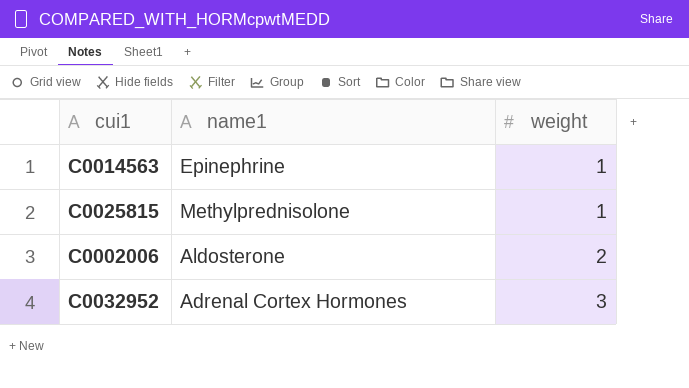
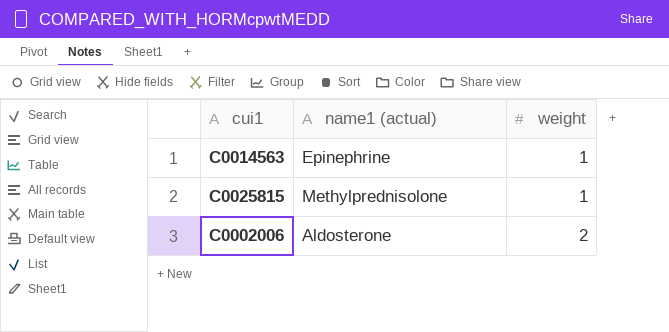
column name: name1 -> name1 (actual)
row C0032952: Adrenal Cortex Hormones | 3 -> none

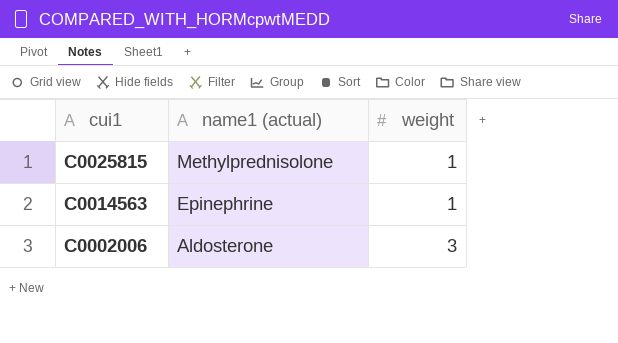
row order: weight ascending -> cui1 descending
C0002006 | weight: 2 -> 3

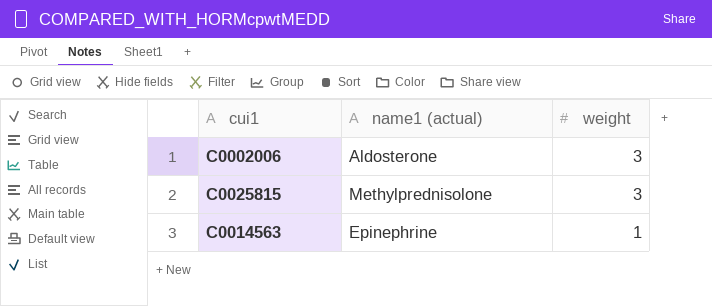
row order: cui1 descending -> weight descending
C0025815 | weight: 1 -> 3

